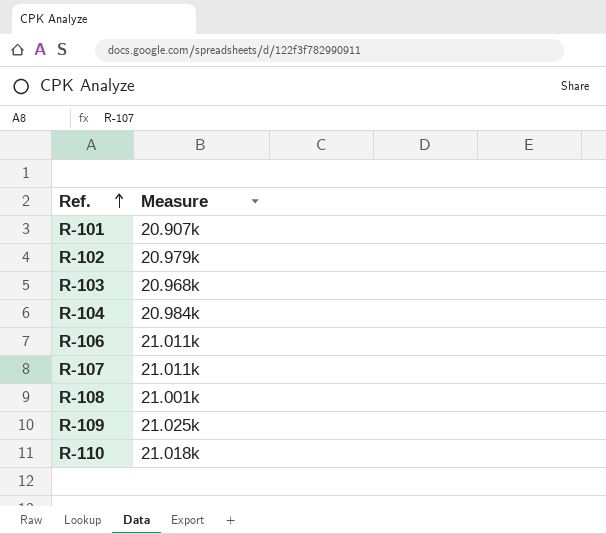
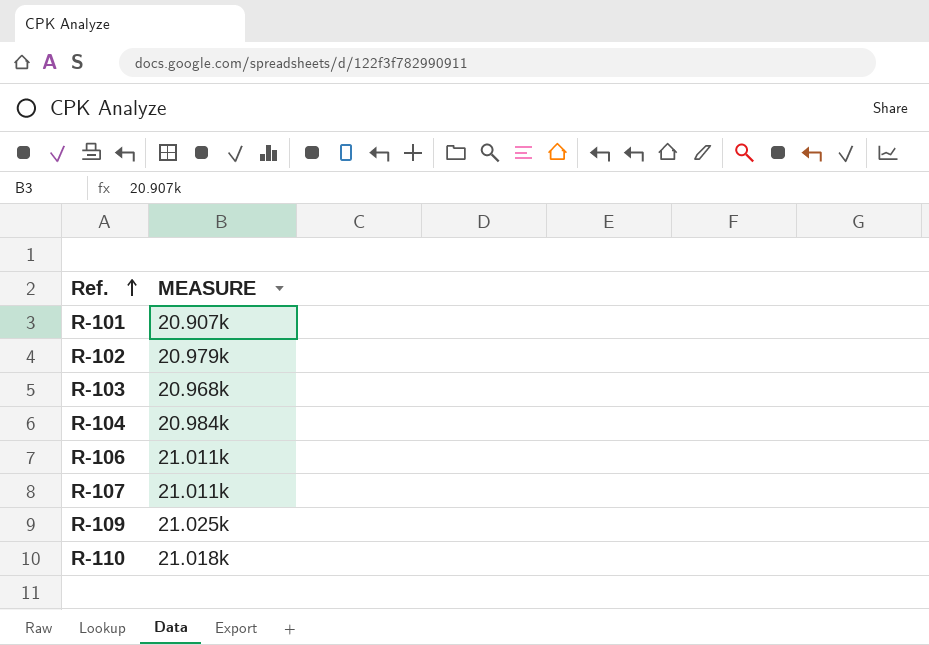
column name: Measure -> MEASURE
row R-108: 21.001k -> none

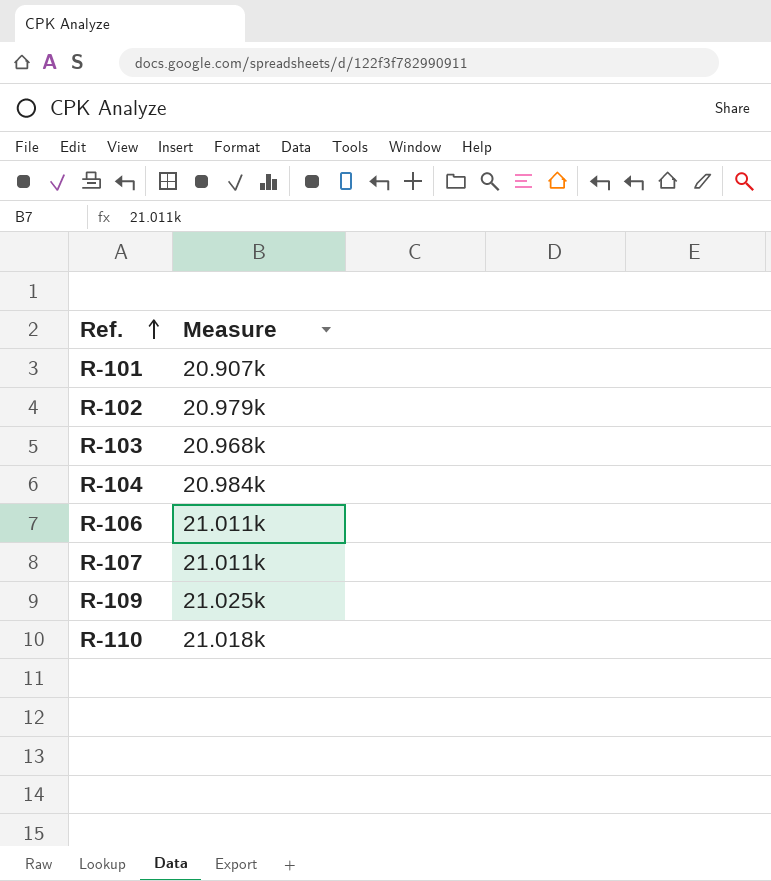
column name: MEASURE -> Measure

